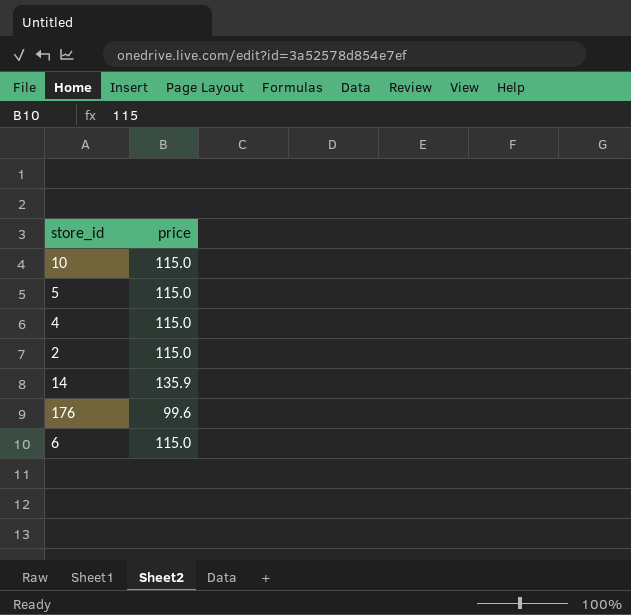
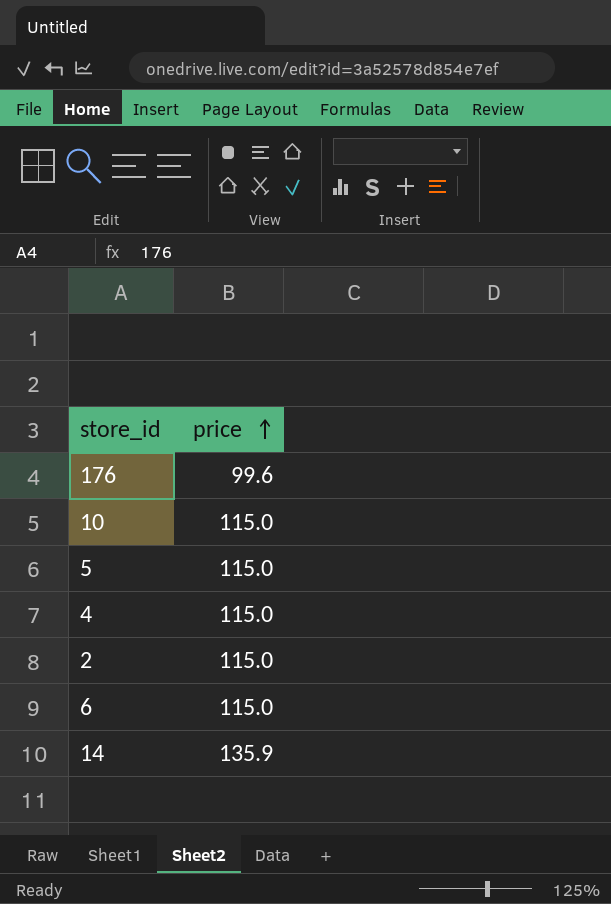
row order: none -> price ascending

